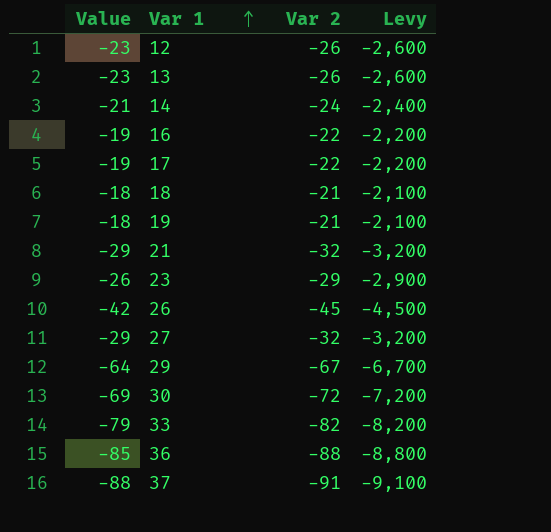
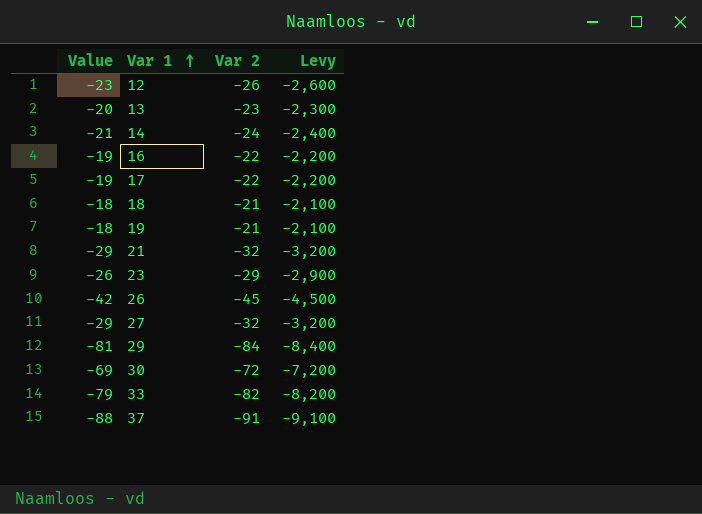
row 36: -85 | -88 | -8,800 -> none
13 | Value: -23 -> -20
13 | Var 2: -26 -> -23
13 | Levy: -2,600 -> -2,300
29 | Value: -64 -> -81
29 | Var 2: -67 -> -84
29 | Levy: -6,700 -> -8,400

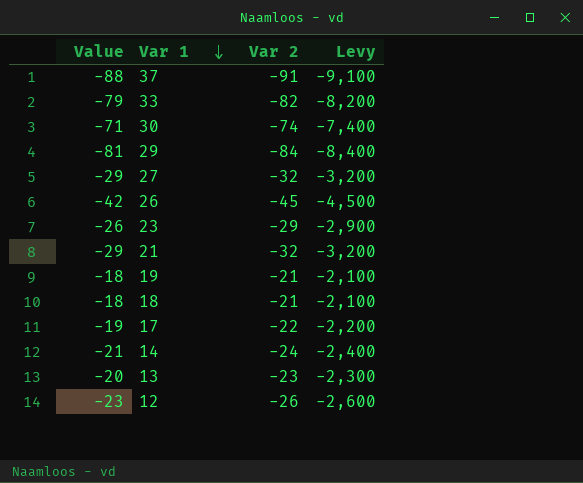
row order: Var 1 ascending -> Var 1 descending
row 16: -19 | -22 | -2,200 -> none
30 | Value: -69 -> -71
30 | Var 2: -72 -> -74
30 | Levy: -7,200 -> -7,400

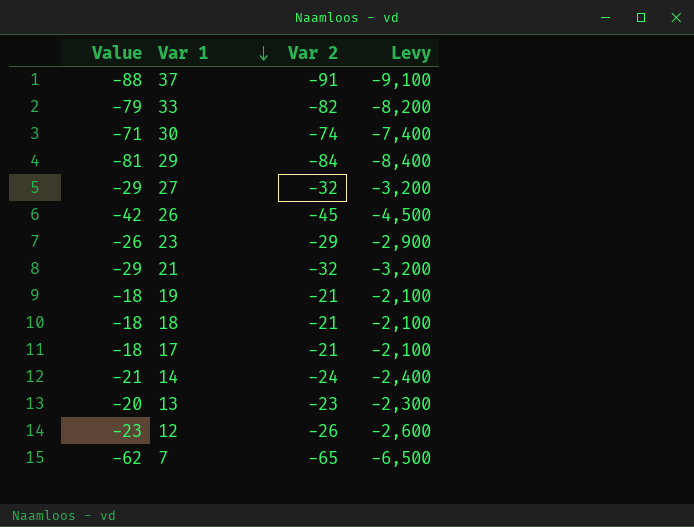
17 | Value: -19 -> -18
17 | Var 2: -22 -> -21
17 | Levy: -2,200 -> -2,100
row 7: none -> -62 | -65 | -6,500

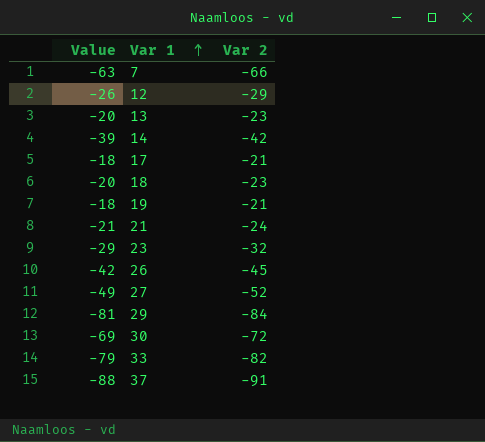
row order: Var 1 descending -> Var 1 ascending
column Levy | formula: [Var 2] * 100 -> none
7 | Value: -62 -> -63
7 | Var 2: -65 -> -66
12 | Value: -23 -> -26
12 | Var 2: -26 -> -29
14 | Value: -21 -> -39
14 | Var 2: -24 -> -42
18 | Value: -18 -> -20
18 | Var 2: -21 -> -23
21 | Value: -29 -> -21
21 | Var 2: -32 -> -24
23 | Value: -26 -> -29
23 | Var 2: -29 -> -32
27 | Value: -29 -> -49
27 | Var 2: -32 -> -52
30 | Value: -71 -> -69
30 | Var 2: -74 -> -72

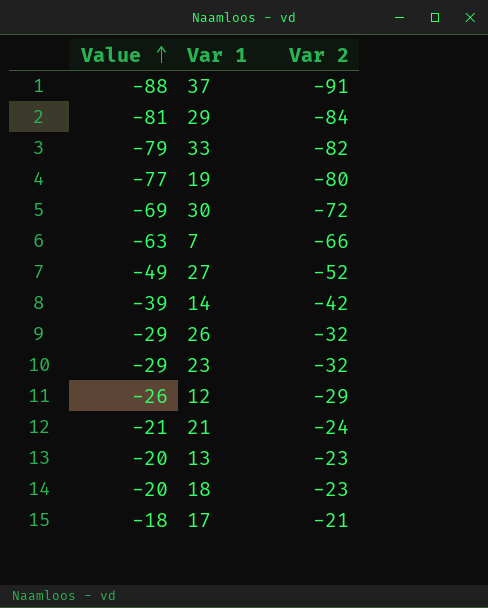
row order: Var 1 ascending -> Value ascending
19 | Value: -18 -> -77
19 | Var 2: -21 -> -80
26 | Value: -42 -> -29
26 | Var 2: -45 -> -32

